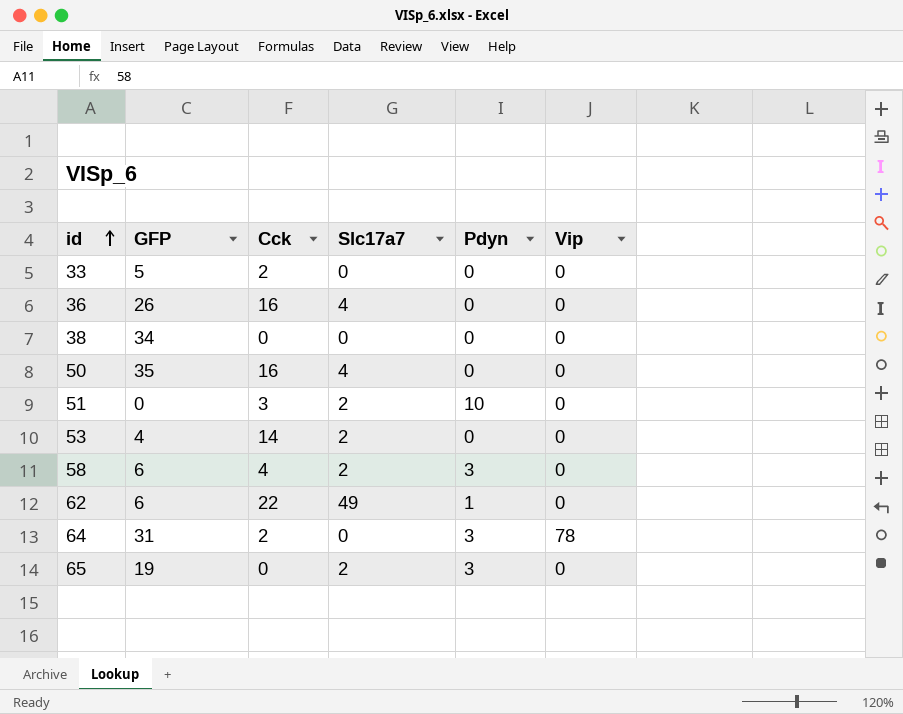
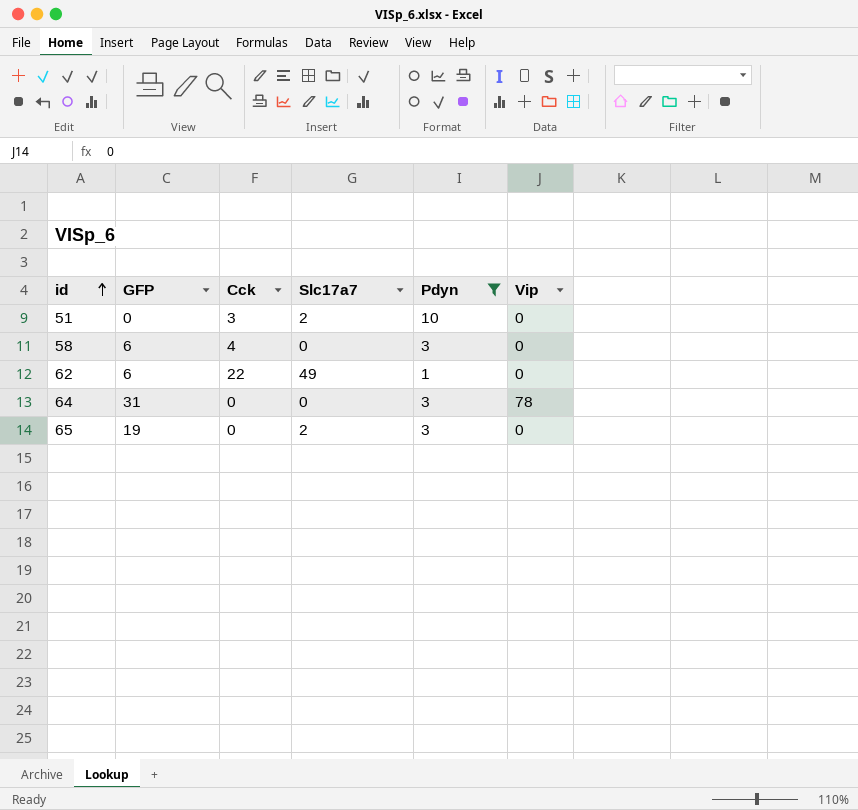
filter: none -> Pdyn != 0
58 | Slc17a7: 2 -> 0
64 | Cck: 2 -> 0

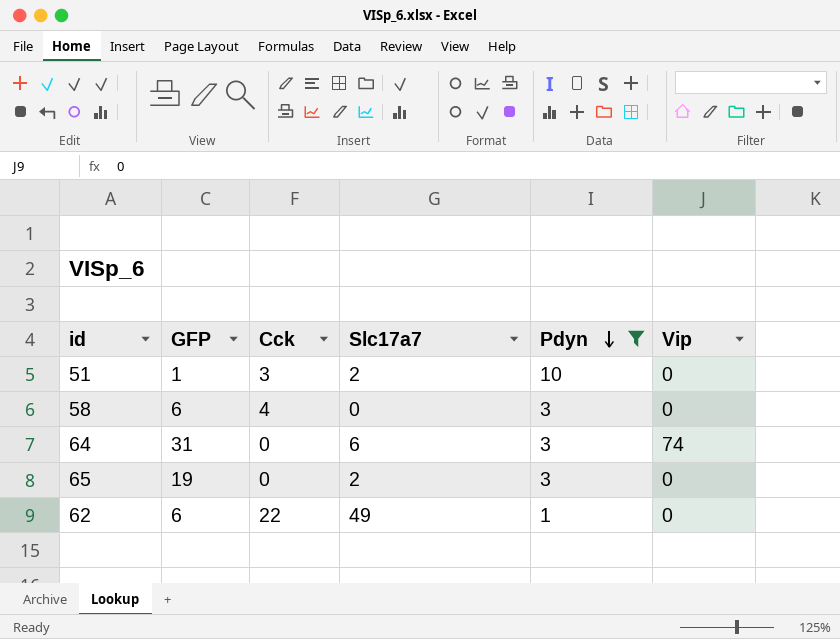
row order: id ascending -> Pdyn descending
51 | GFP: 0 -> 1
64 | Slc17a7: 0 -> 6
64 | Vip: 78 -> 74

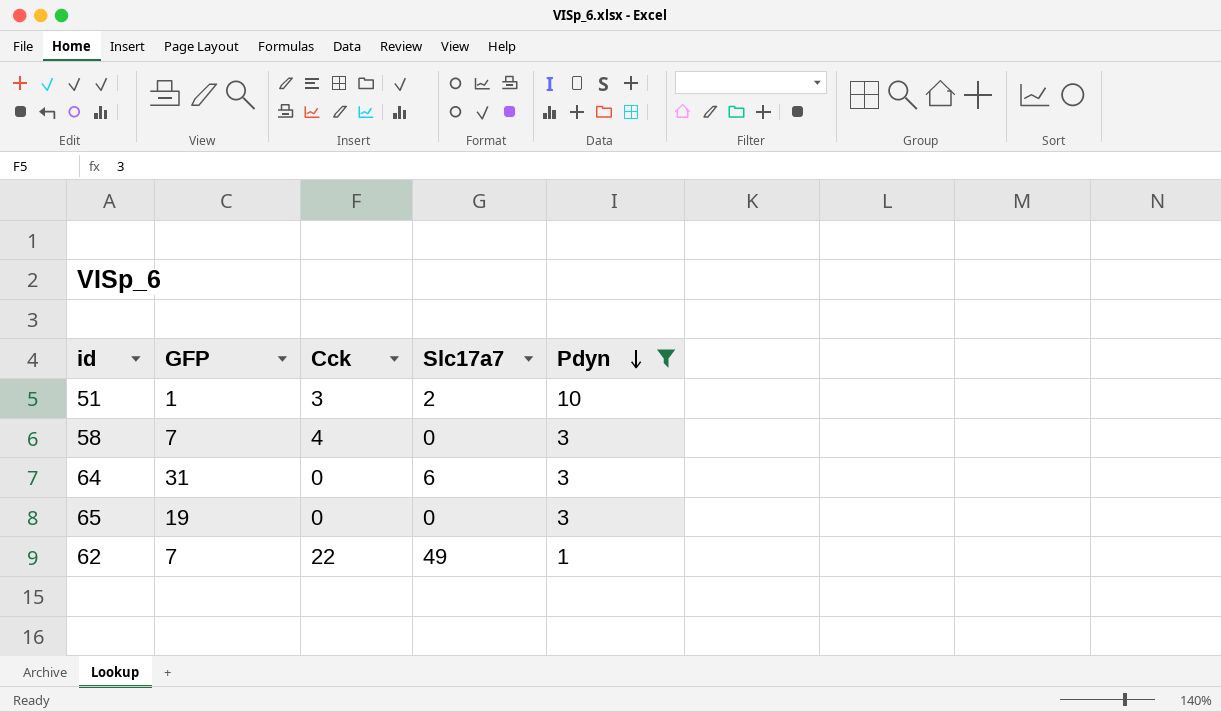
column Vip | position: 6 -> none
58 | GFP: 6 -> 7
65 | Slc17a7: 2 -> 0
62 | GFP: 6 -> 7

